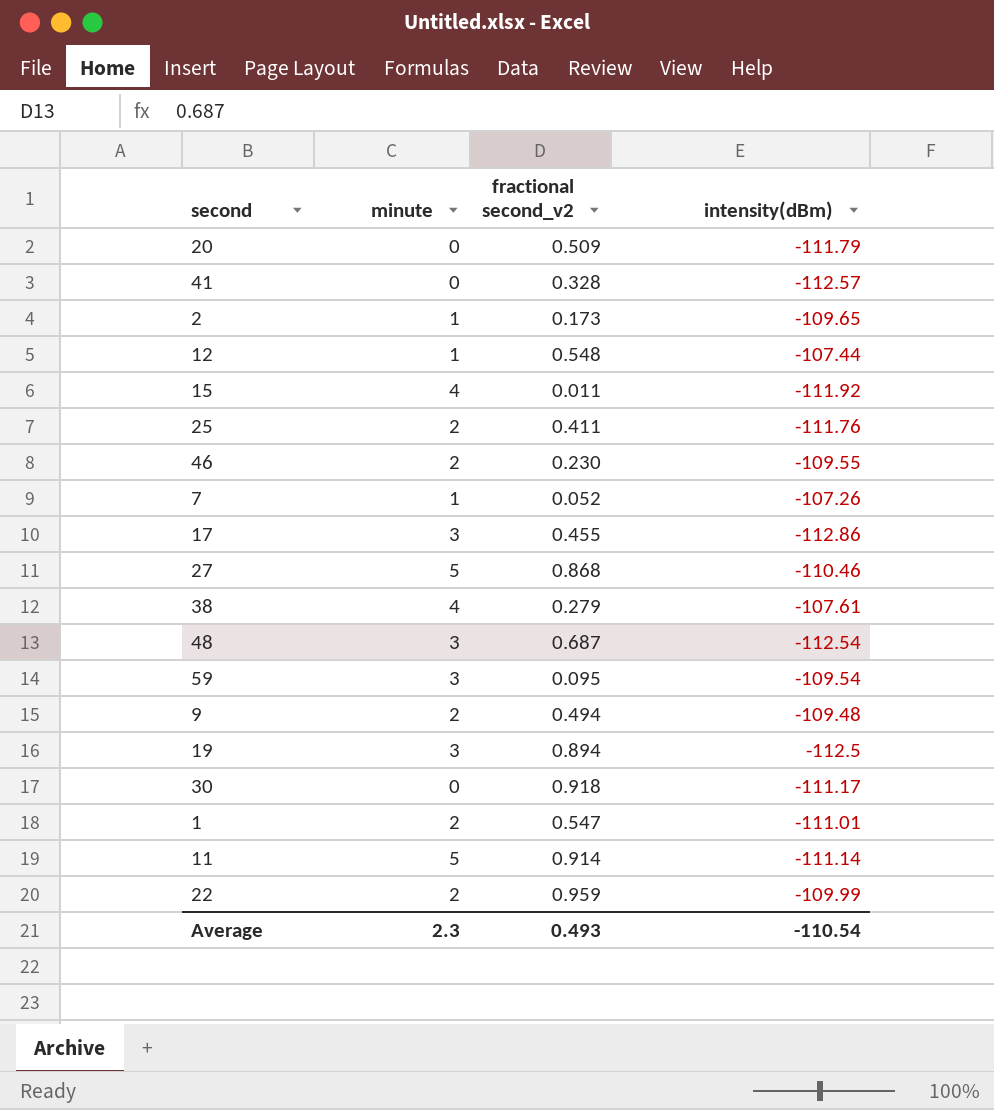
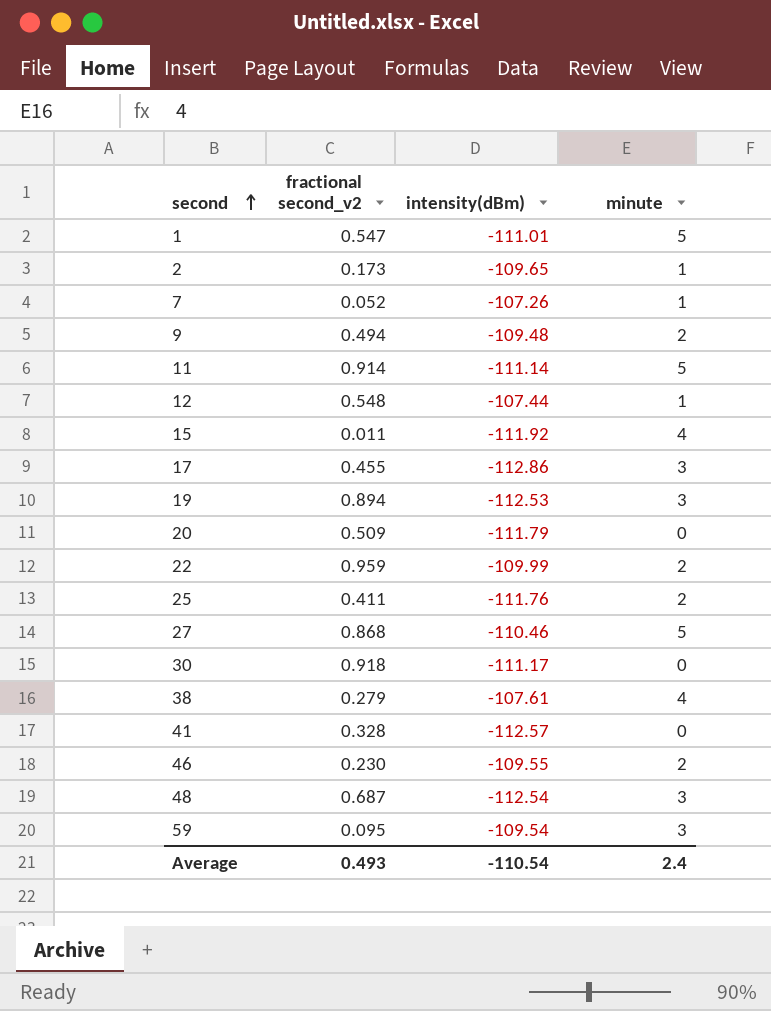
row order: none -> second ascending
column minute | position: 2 -> 4
1 | minute: 2 -> 5
19 | intensity(dBm): -112.5 -> -112.53
Average | minute: 2.3 -> 2.4

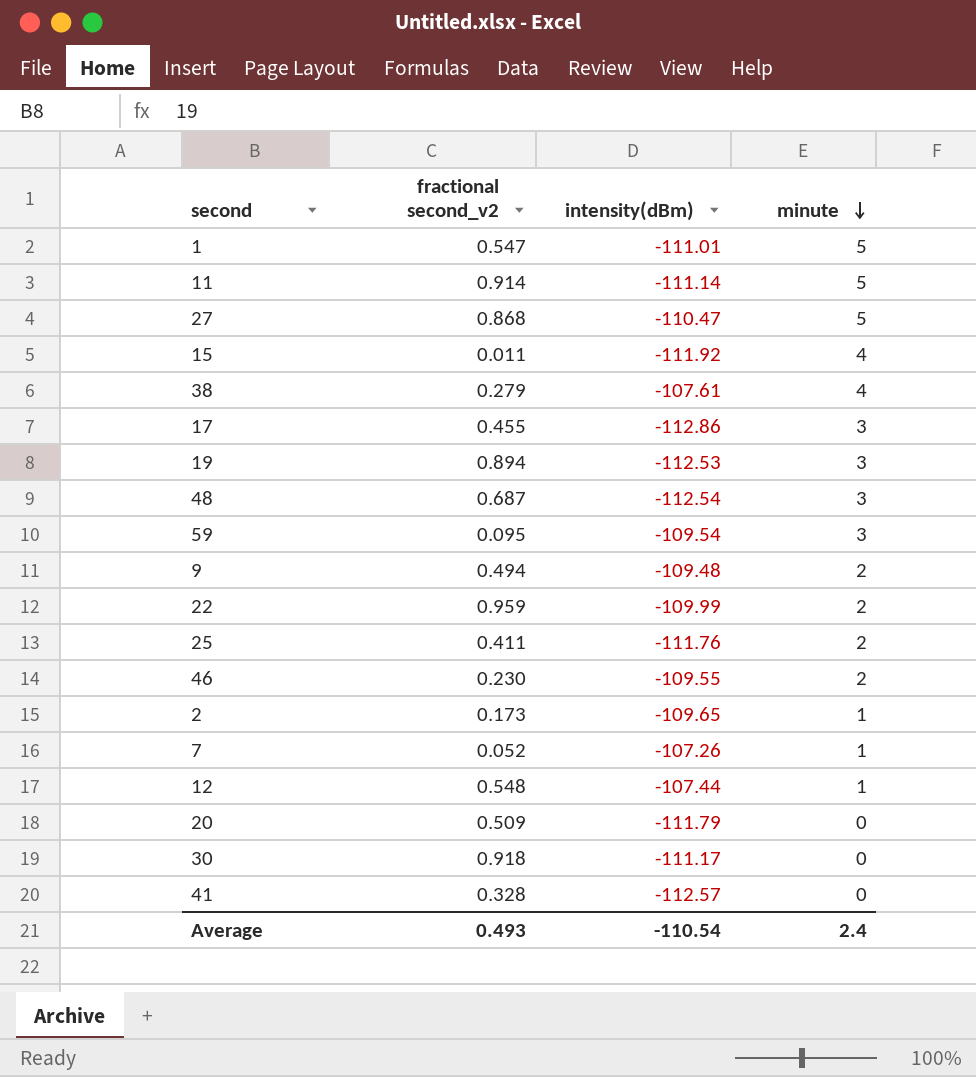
row order: second ascending -> minute descending
27 | intensity(dBm): -110.46 -> -110.47

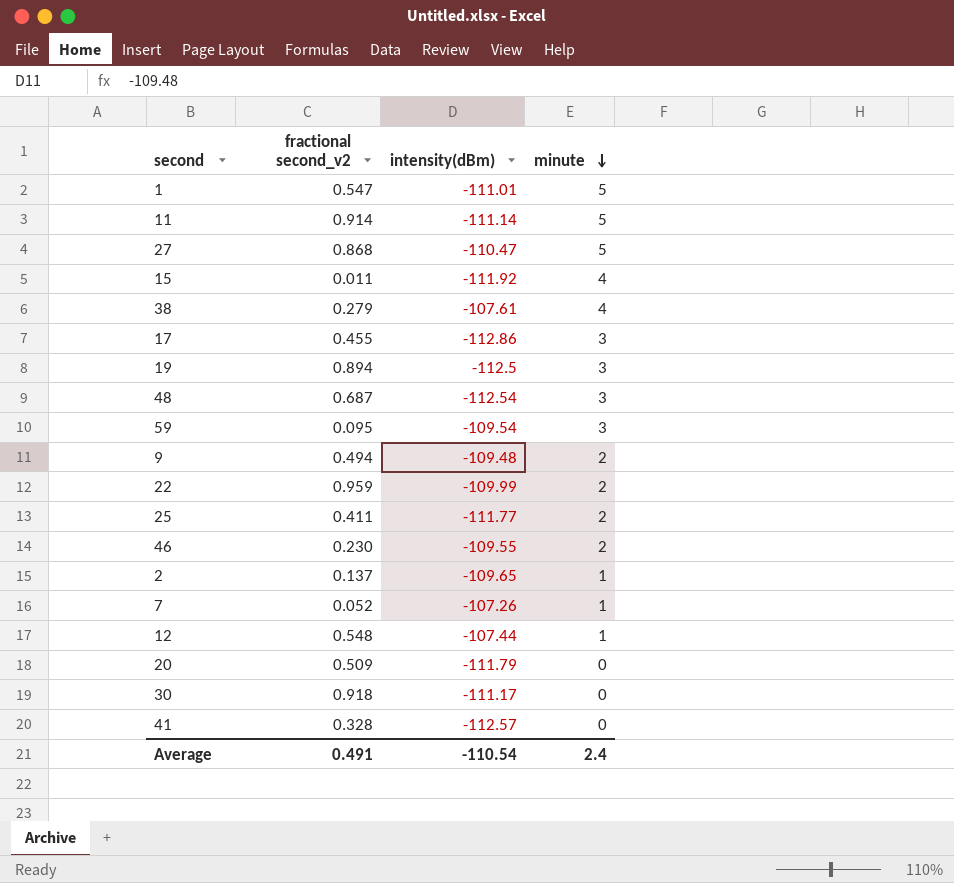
19 | intensity(dBm): -112.53 -> -112.5
25 | intensity(dBm): -111.76 -> -111.77
2 | fractional second_v2: 0.173 -> 0.137
Average | fractional second_v2: 0.493 -> 0.491

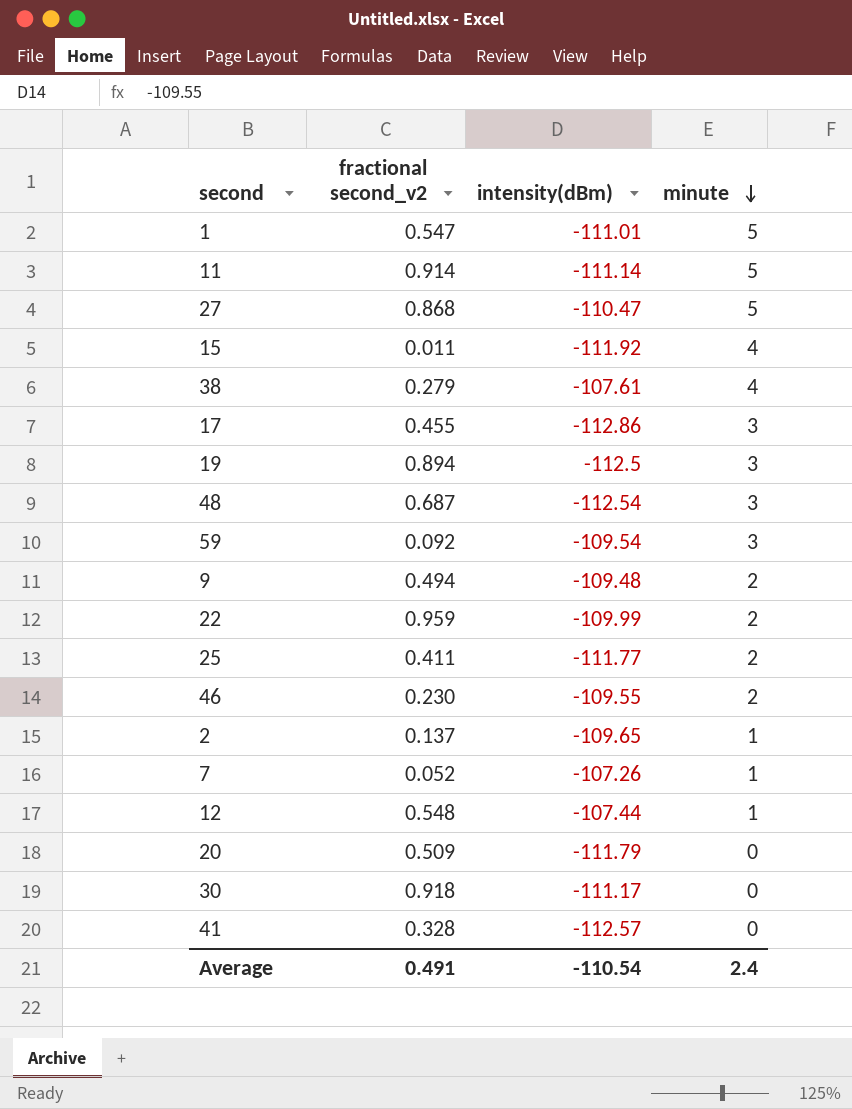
59 | fractional second_v2: 0.095 -> 0.092

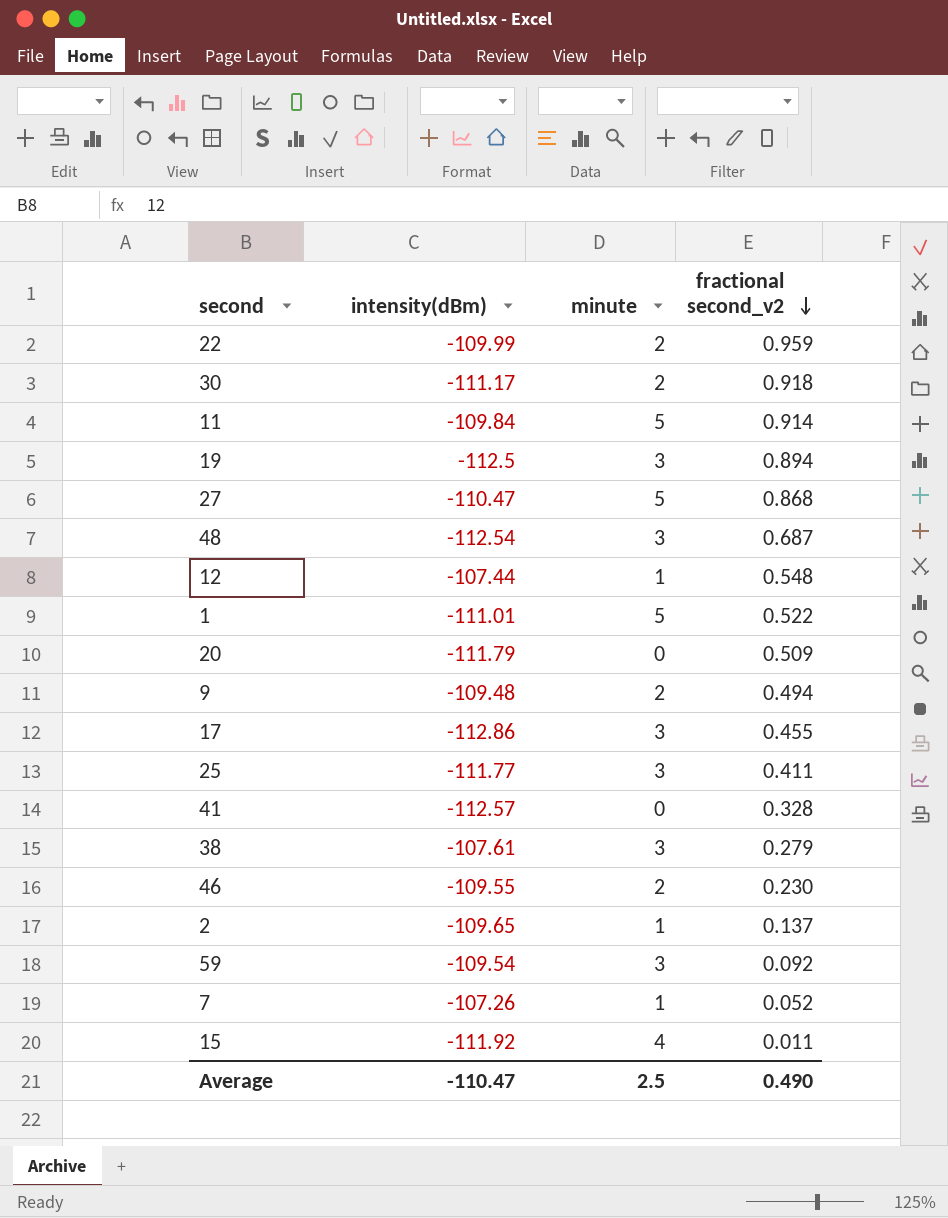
row order: minute descending -> fractional second_v2 descending
column fractional second_v2 | position: 2 -> 4
30 | minute: 0 -> 2
11 | intensity(dBm): -111.14 -> -109.84
1 | fractional second_v2: 0.547 -> 0.522
25 | minute: 2 -> 3
38 | minute: 4 -> 3
Average | intensity(dBm): -110.54 -> -110.47
Average | minute: 2.4 -> 2.5
Average | fractional second_v2: 0.491 -> 0.490

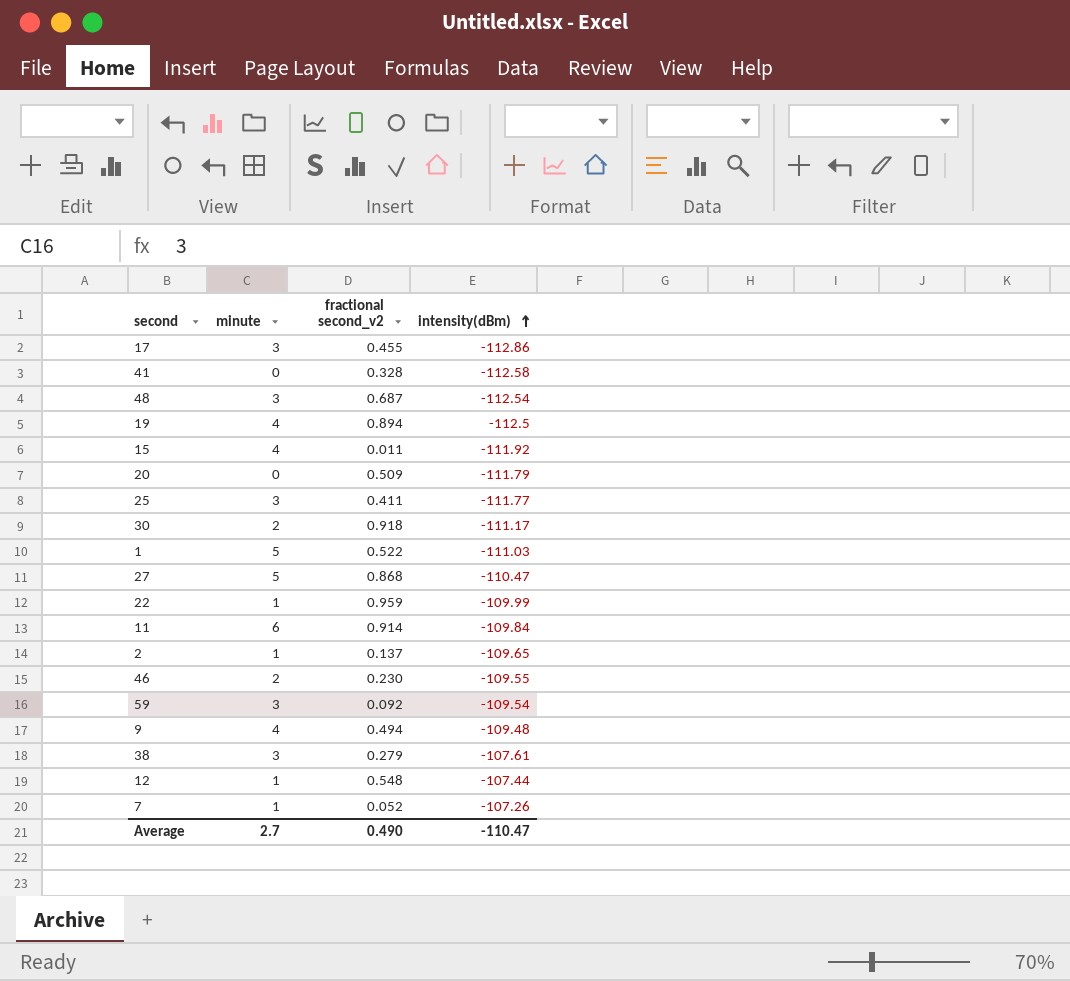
row order: fractional second_v2 descending -> intensity(dBm) ascending
column intensity(dBm) | position: 2 -> 4
41 | intensity(dBm): -112.57 -> -112.58
19 | minute: 3 -> 4
1 | intensity(dBm): -111.01 -> -111.03
22 | minute: 2 -> 1
11 | minute: 5 -> 6
9 | minute: 2 -> 4
Average | minute: 2.5 -> 2.7

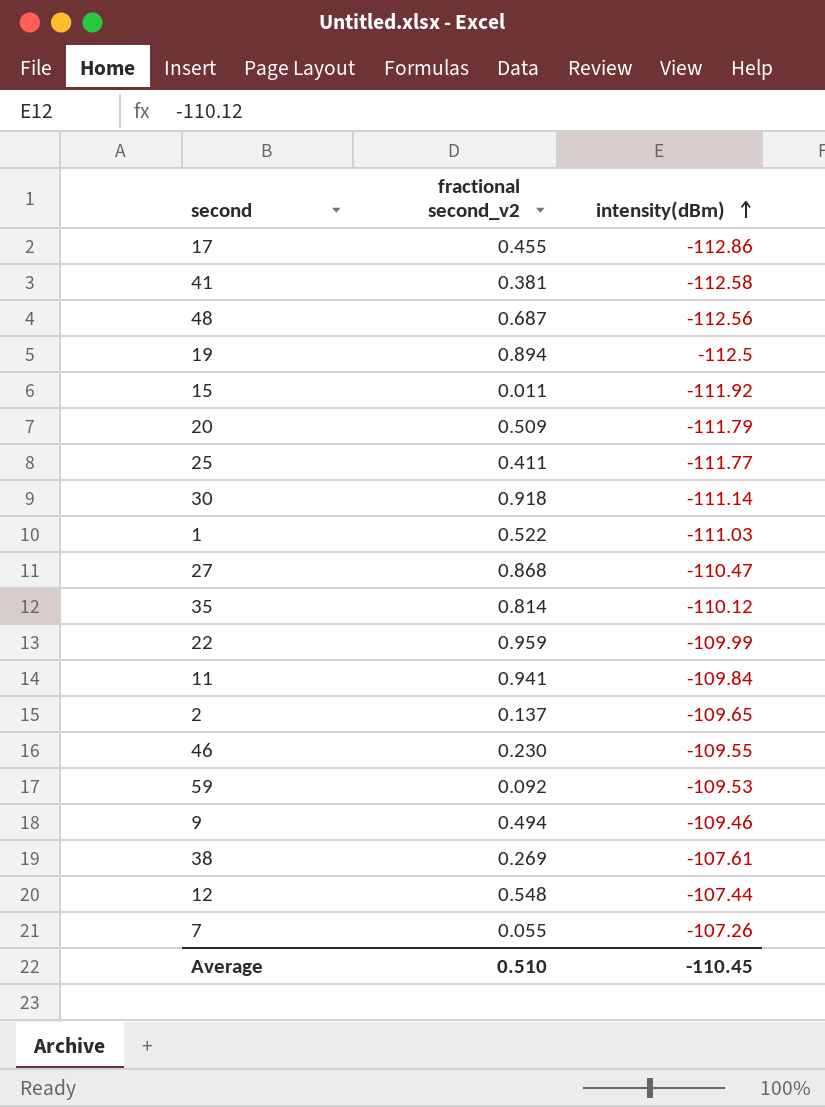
column minute | position: 2 -> none
41 | fractional second_v2: 0.328 -> 0.381
48 | intensity(dBm): -112.54 -> -112.56
30 | intensity(dBm): -111.17 -> -111.14
row 35: none -> 0.814 | -110.12
11 | fractional second_v2: 0.914 -> 0.941
59 | intensity(dBm): -109.54 -> -109.53
9 | intensity(dBm): -109.48 -> -109.46
38 | fractional second_v2: 0.279 -> 0.269
7 | fractional second_v2: 0.052 -> 0.055
Average | fractional second_v2: 0.490 -> 0.510
Average | intensity(dBm): -110.47 -> -110.45

